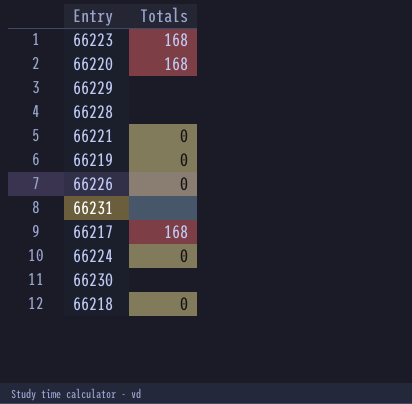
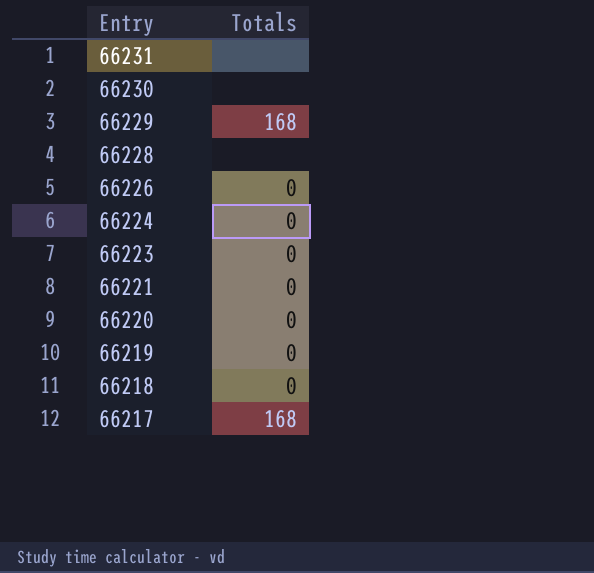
row order: none -> Entry descending
66229 | Totals: none -> 168
66223 | Totals: 168 -> 0
66220 | Totals: 168 -> 0

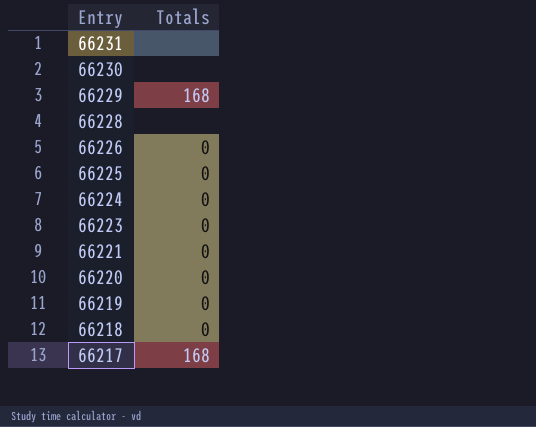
row 66225: none -> 0

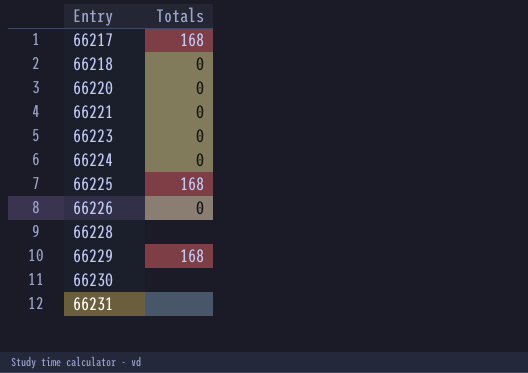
row order: Entry descending -> Entry ascending
row 66219: 0 -> none
66225 | Totals: 0 -> 168

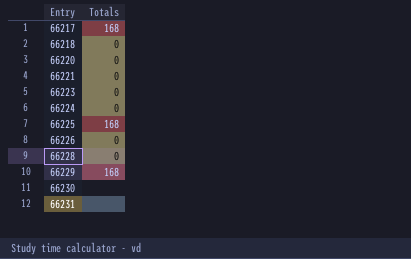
66228 | Totals: none -> 0

